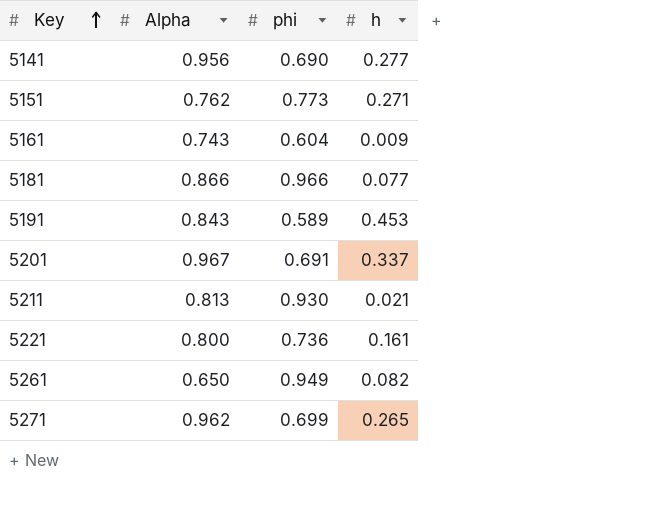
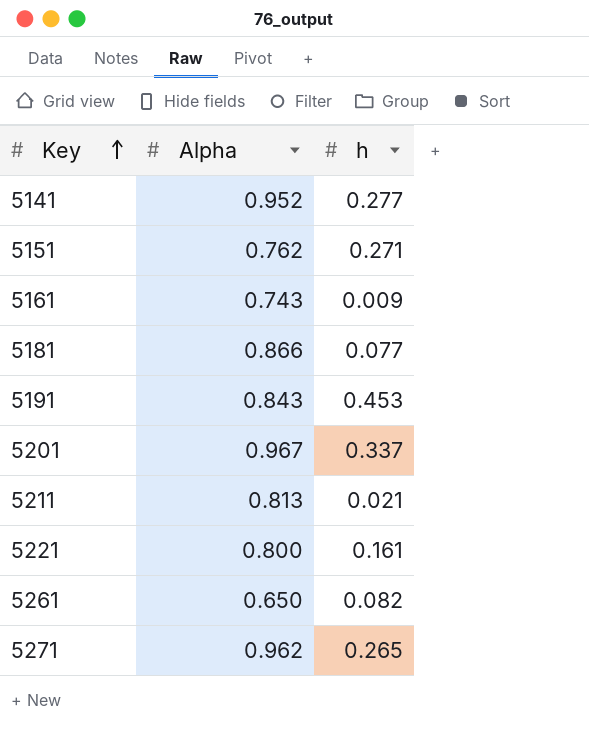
column phi | position: 3 -> none
5141 | Alpha: 0.956 -> 0.952

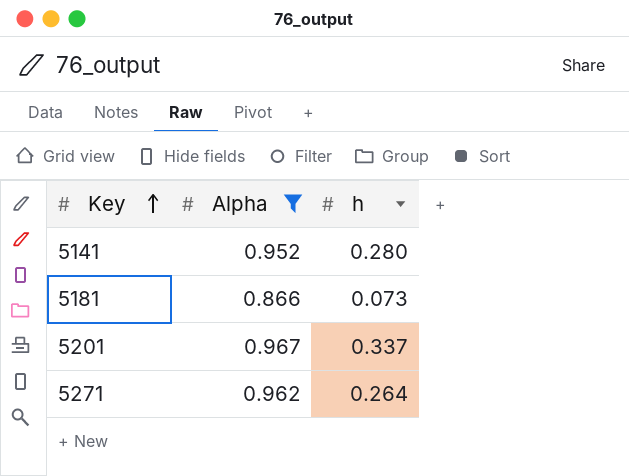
filter: none -> Alpha >= 0.866
5141 | h: 0.277 -> 0.280
5181 | h: 0.077 -> 0.073
5271 | h: 0.265 -> 0.264

